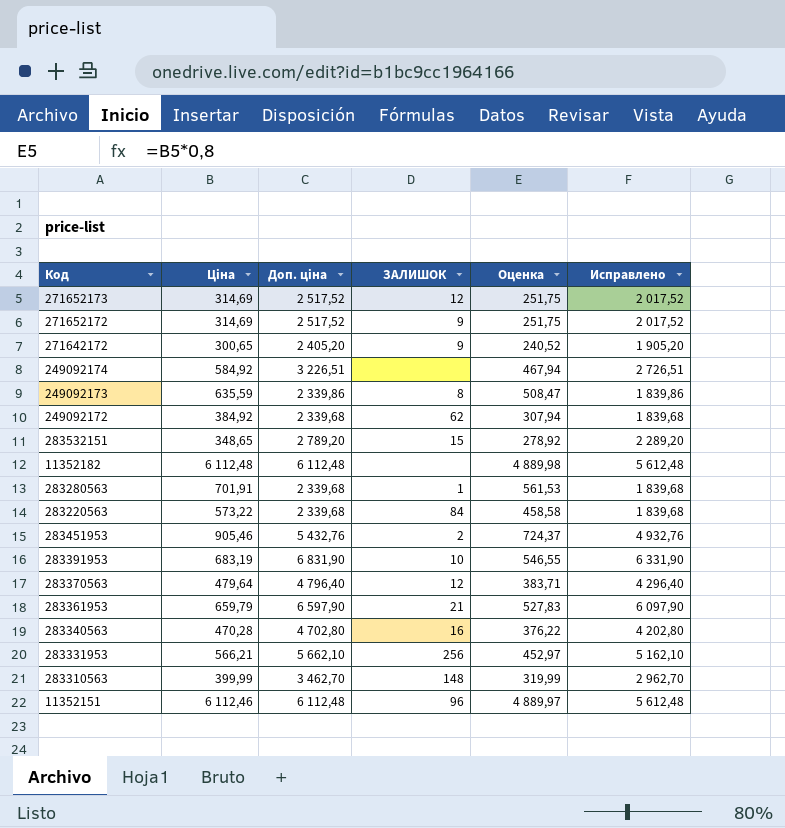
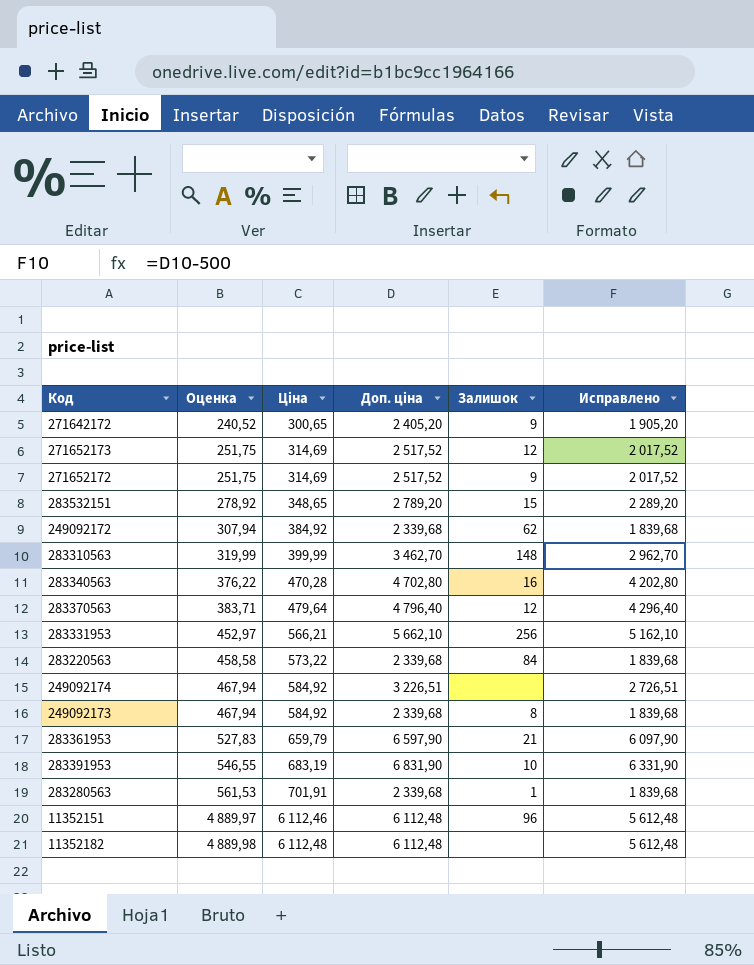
row order: none -> Оценка ascending
column Оценка | position: 5 -> 2
column name: ЗАЛИШОК -> Залишок
row 283451953: 905,46 | 5 432,76 | 2 | 724,37 | 4 932,76 -> none
249092173 | Оценка: 508,47 -> 467,94
249092173 | Ціна: 635,59 -> 584,92
249092173 | Доп. ціна: 2 339,86 -> 2 339,68
249092173 | Исправлено: 1 839,86 -> 1 839,68

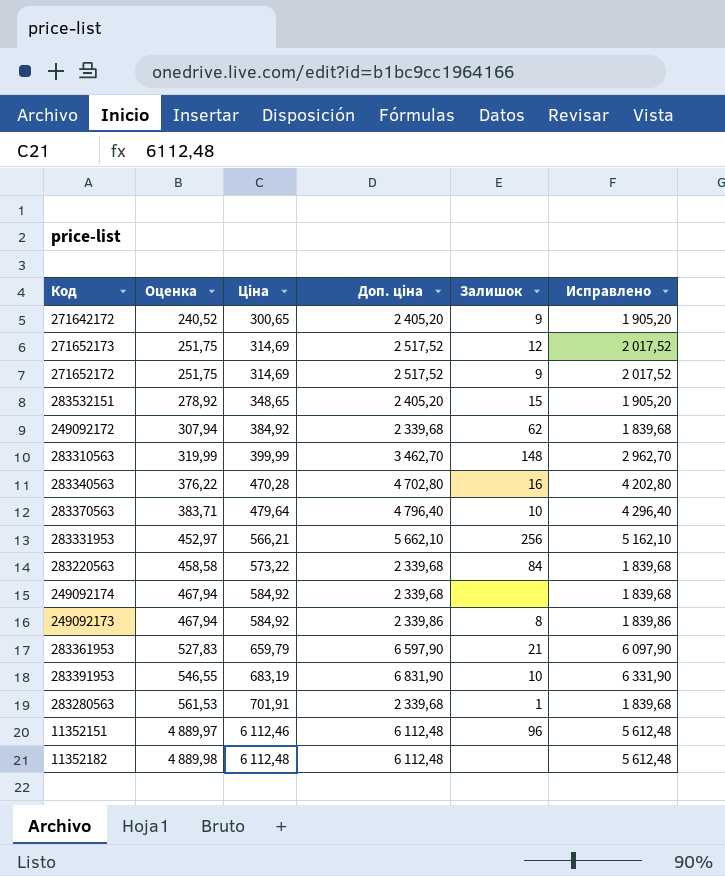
283532151 | Доп. ціна: 2 789,20 -> 2 405,20
283532151 | Исправлено: 2 289,20 -> 1 905,20
283370563 | Залишок: 12 -> 10
249092174 | Доп. ціна: 3 226,51 -> 2 339,68
249092174 | Исправлено: 2 726,51 -> 1 839,68
249092173 | Доп. ціна: 2 339,68 -> 2 339,86
249092173 | Исправлено: 1 839,68 -> 1 839,86

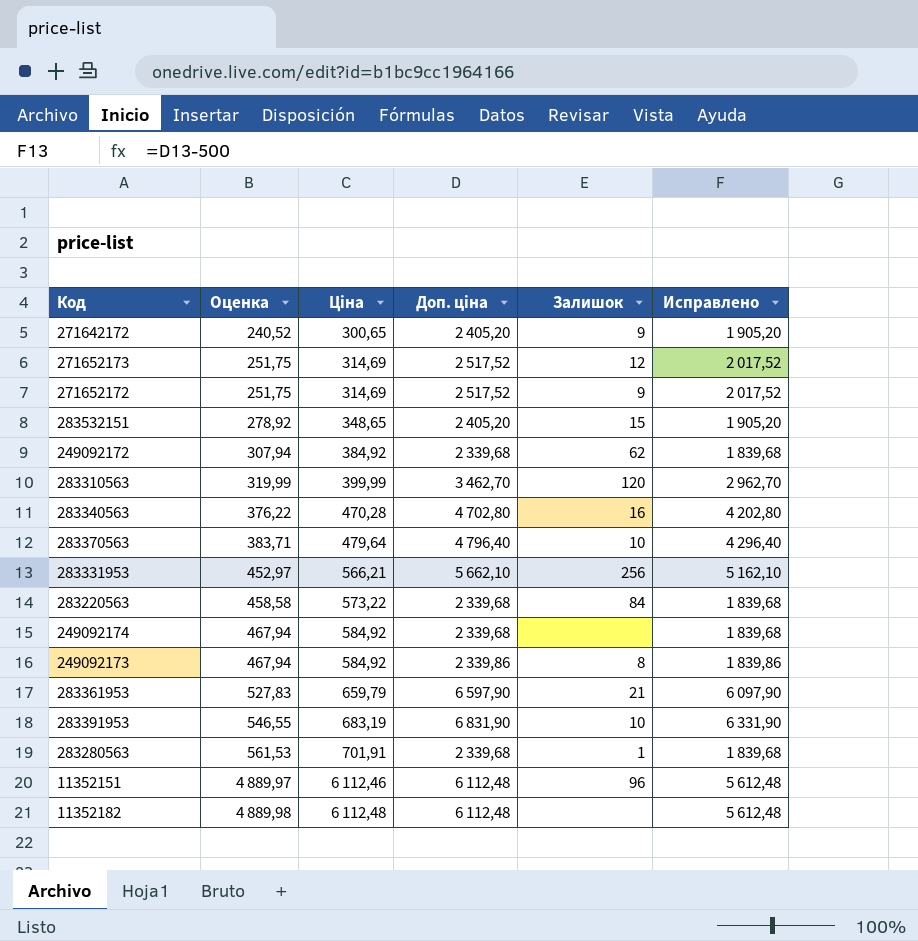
283310563 | Залишок: 148 -> 120

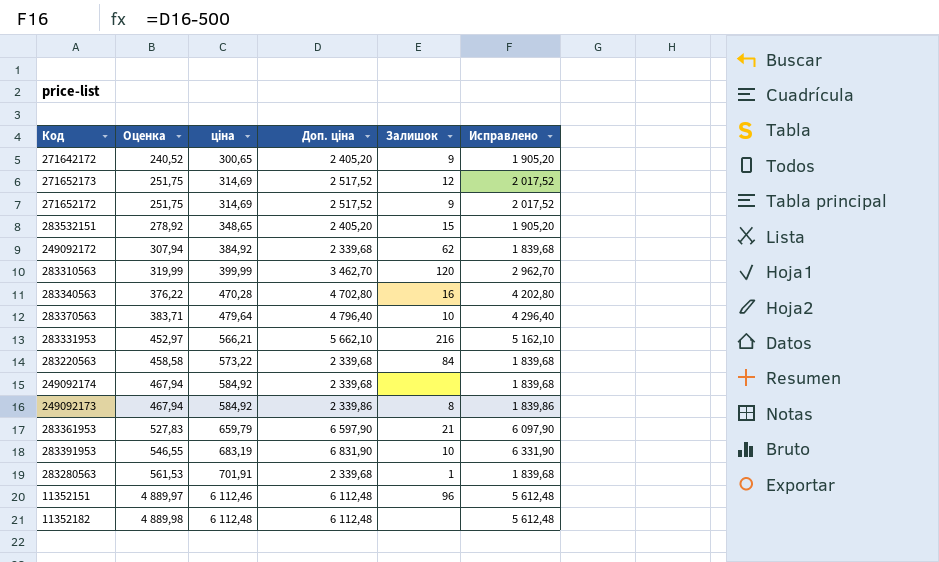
column name: Ціна -> ціна
283331953 | Залишок: 256 -> 216

